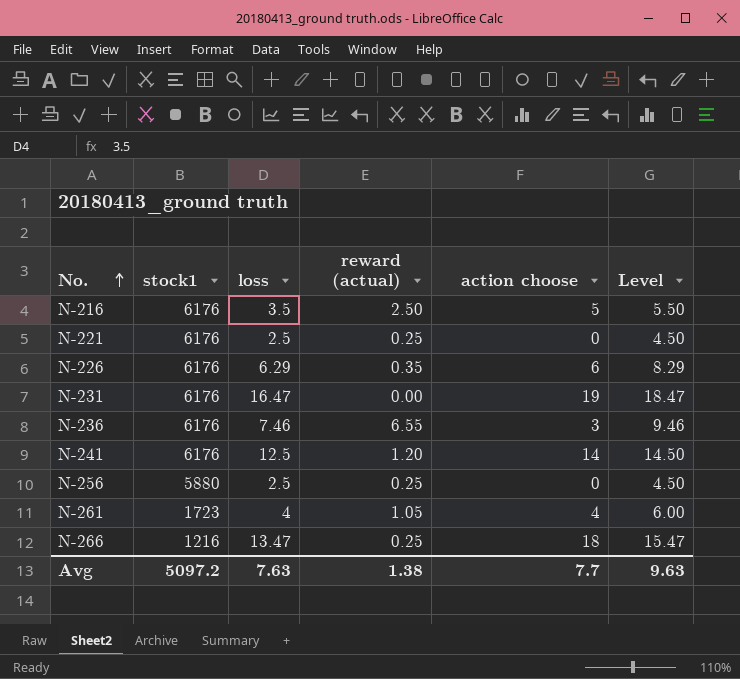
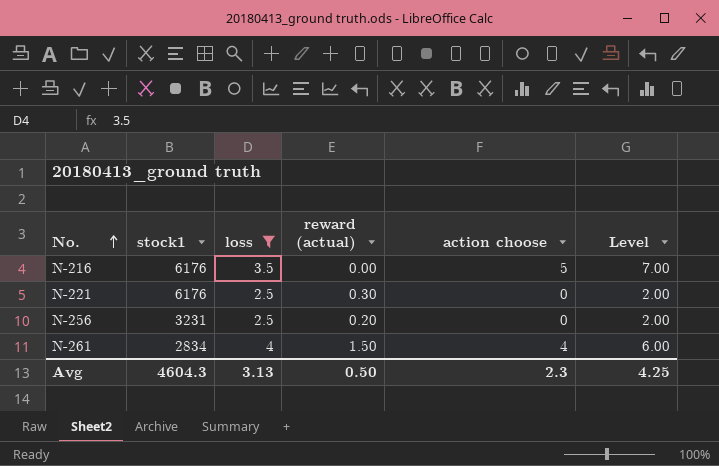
filter: none -> loss <= 4
column Level | formula: [loss] + 2 -> [action choose] + 2
N-216 | reward (actual): 2.50 -> 0.00
N-221 | reward (actual): 0.25 -> 0.30
N-256 | stock1: 5880 -> 3231
N-256 | reward (actual): 0.25 -> 0.20
N-261 | stock1: 1723 -> 2834
N-261 | reward (actual): 1.05 -> 1.50
Avg | stock1: 5097.2 -> 4604.3
Avg | loss: 7.63 -> 3.13
Avg | reward (actual): 1.38 -> 0.50
Avg | action choose: 7.7 -> 2.3
Avg | Level: 9.63 -> 4.25

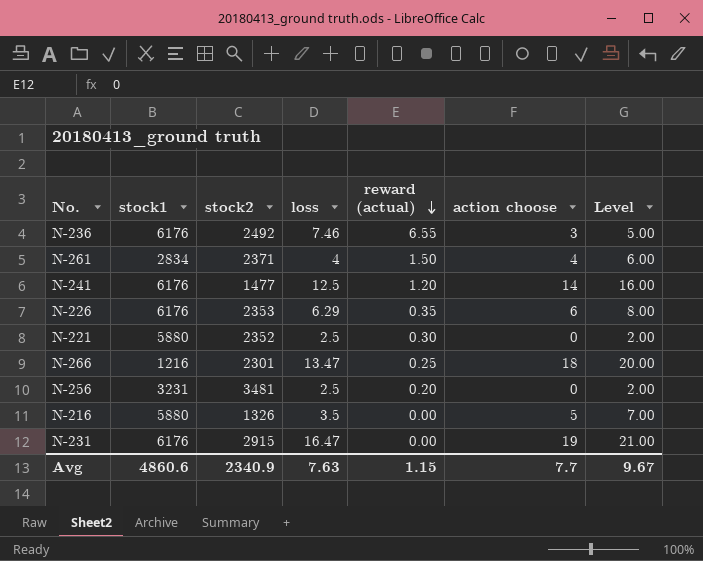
filter: loss <= 4 -> none
row order: No. ascending -> reward (actual) descending
column stock2 | position: none -> 3
N-221 | stock1: 6176 -> 5880
N-216 | stock1: 6176 -> 5880
Avg | stock1: 4604.3 -> 4860.6
Avg | loss: 3.13 -> 7.63
Avg | reward (actual): 0.50 -> 1.15
Avg | action choose: 2.3 -> 7.7
Avg | Level: 4.25 -> 9.67

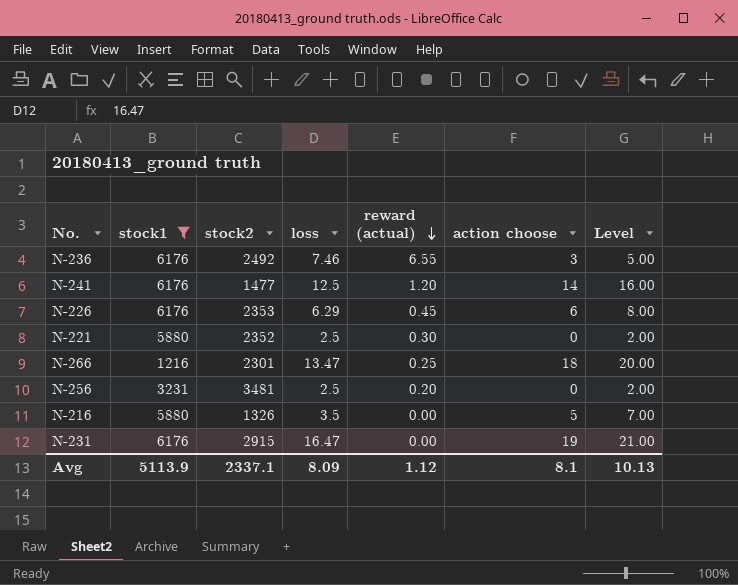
filter: none -> stock1 != 2834
N-226 | reward (actual): 0.35 -> 0.45
Avg | stock1: 4860.6 -> 5113.9
Avg | stock2: 2340.9 -> 2337.1
Avg | loss: 7.63 -> 8.09
Avg | reward (actual): 1.15 -> 1.12
Avg | action choose: 7.7 -> 8.1
Avg | Level: 9.67 -> 10.13

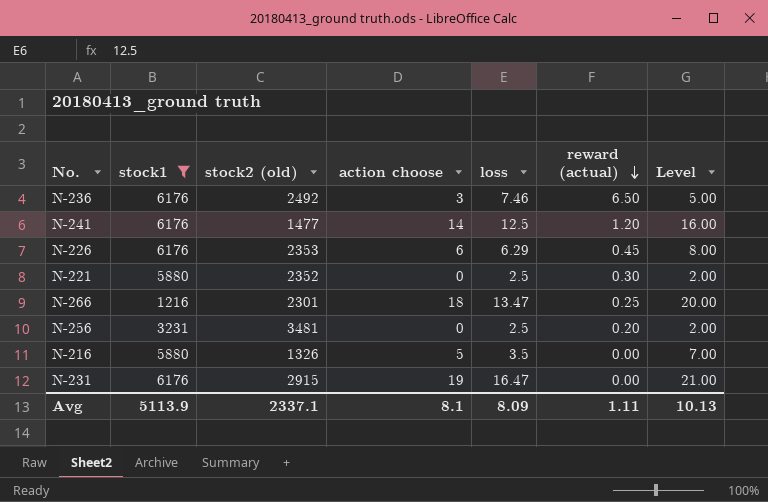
column name: stock2 -> stock2 (old)
column action choose | position: 6 -> 4
N-236 | reward (actual): 6.55 -> 6.50
Avg | reward (actual): 1.12 -> 1.11

